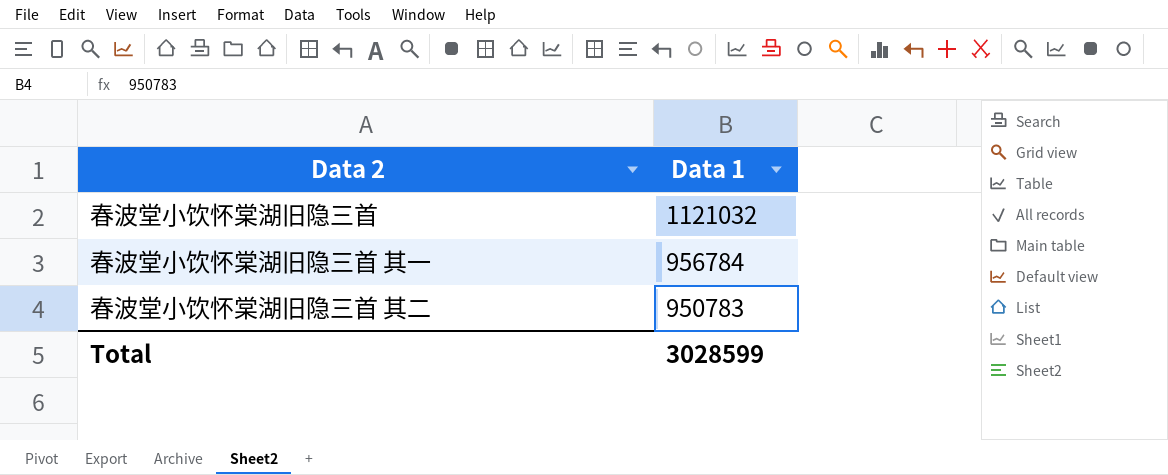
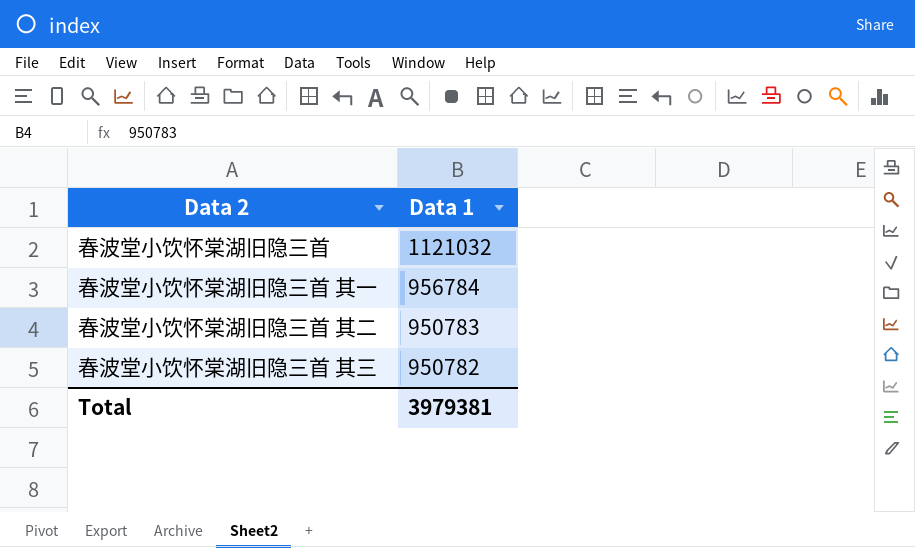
row 春波堂小饮怀棠湖旧隐三首 其三: none -> 950782
Total | Data 1: 3028599 -> 3979381

